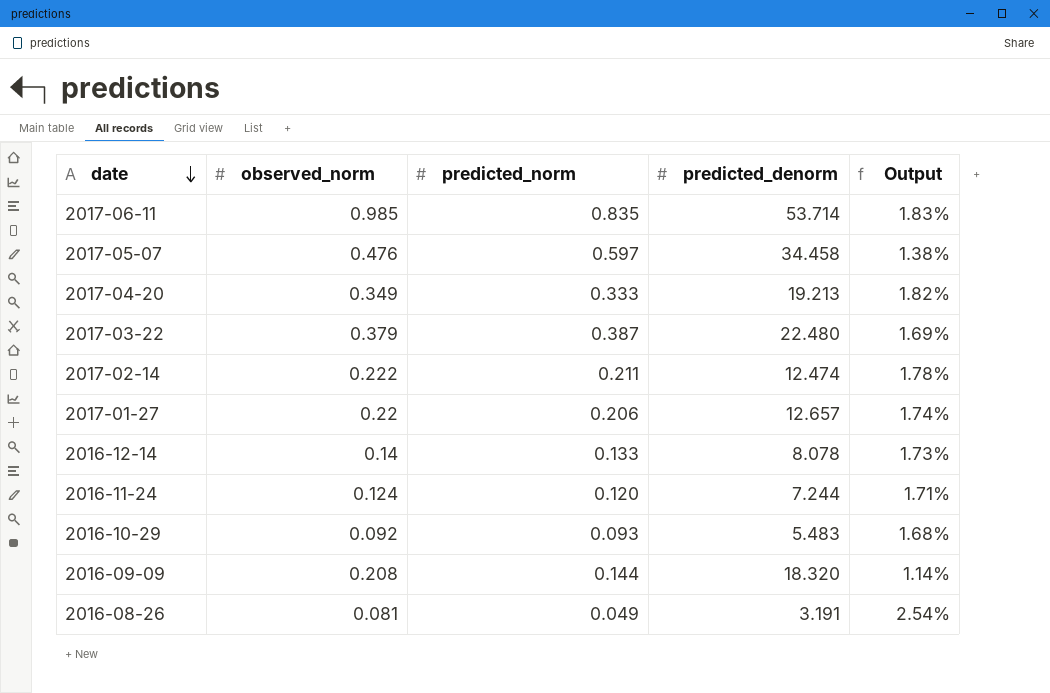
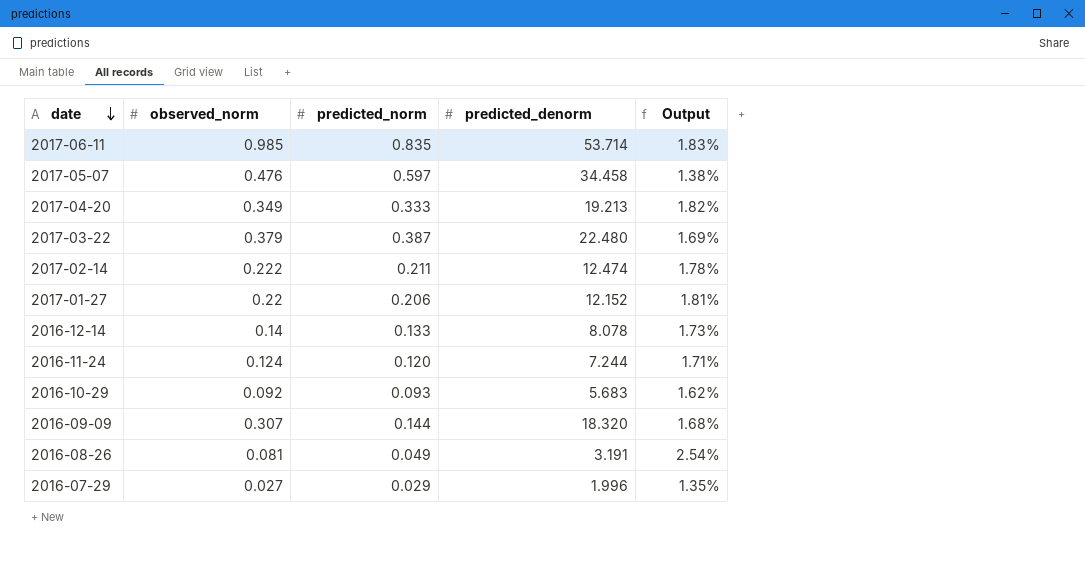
2017-01-27 | predicted_denorm: 12.657 -> 12.152
2017-01-27 | Output: 1.74% -> 1.81%
2016-10-29 | predicted_denorm: 5.483 -> 5.683
2016-10-29 | Output: 1.68% -> 1.62%
2016-09-09 | observed_norm: 0.208 -> 0.307
2016-09-09 | Output: 1.14% -> 1.68%
row 2016-07-29: none -> 0.027 | 0.029 | 1.996 | 1.35%

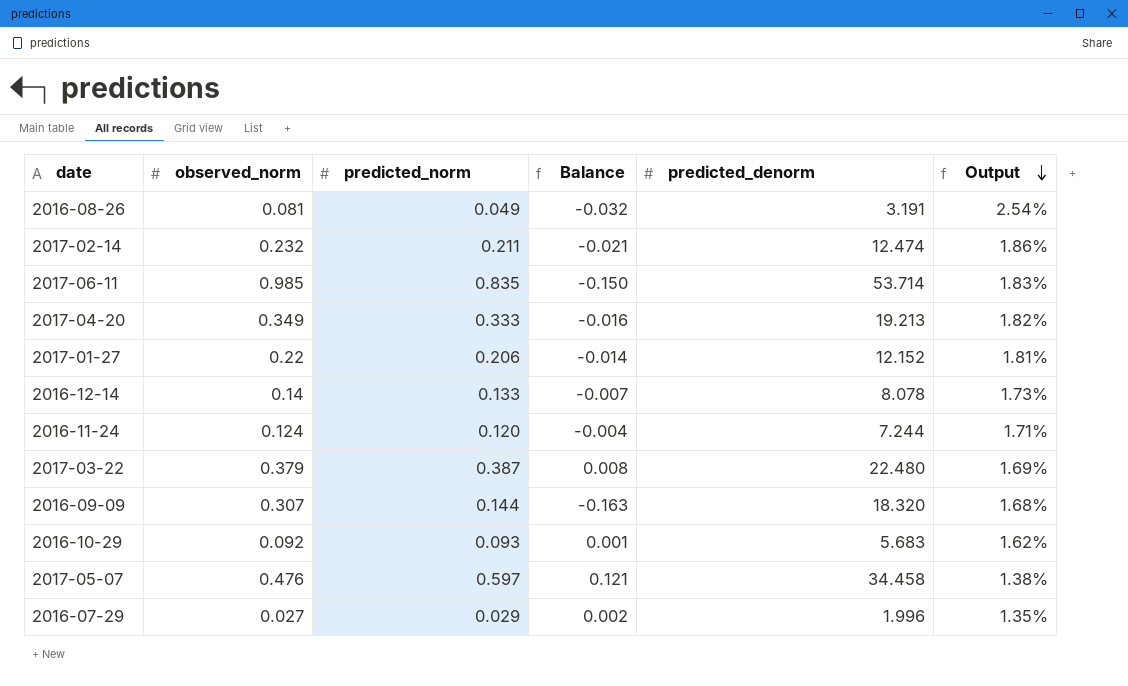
row order: date descending -> Output descending
column Balance | formula: none -> [predicted_norm] - [observed_norm]
2017-02-14 | observed_norm: 0.222 -> 0.232
2017-02-14 | Output: 1.78% -> 1.86%

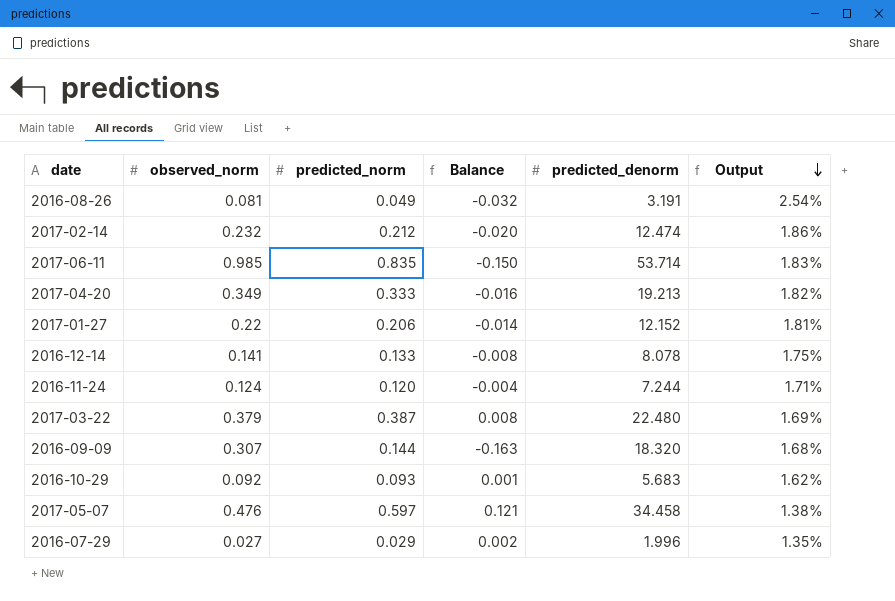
2017-02-14 | predicted_norm: 0.211 -> 0.212
2017-02-14 | Balance: -0.021 -> -0.020
2016-12-14 | observed_norm: 0.14 -> 0.141
2016-12-14 | Balance: -0.007 -> -0.008
2016-12-14 | Output: 1.73% -> 1.75%

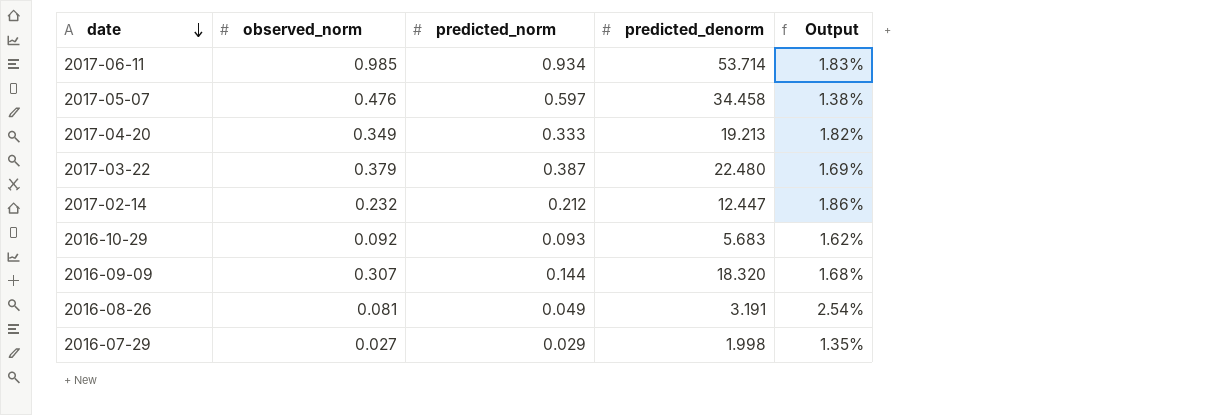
row order: Output descending -> date descending
column Balance | formula: [predicted_norm] - [observed_norm] -> none
row 2017-01-27: 0.22 | 0.206 | -0.014 | 12.152 | 1.81% -> none
row 2016-12-14: 0.141 | 0.133 | -0.008 | 8.078 | 1.75% -> none
row 2016-11-24: 0.124 | 0.120 | -0.004 | 7.244 | 1.71% -> none
2017-06-11 | predicted_norm: 0.835 -> 0.934
2017-02-14 | predicted_denorm: 12.474 -> 12.447
2016-07-29 | predicted_denorm: 1.996 -> 1.998

